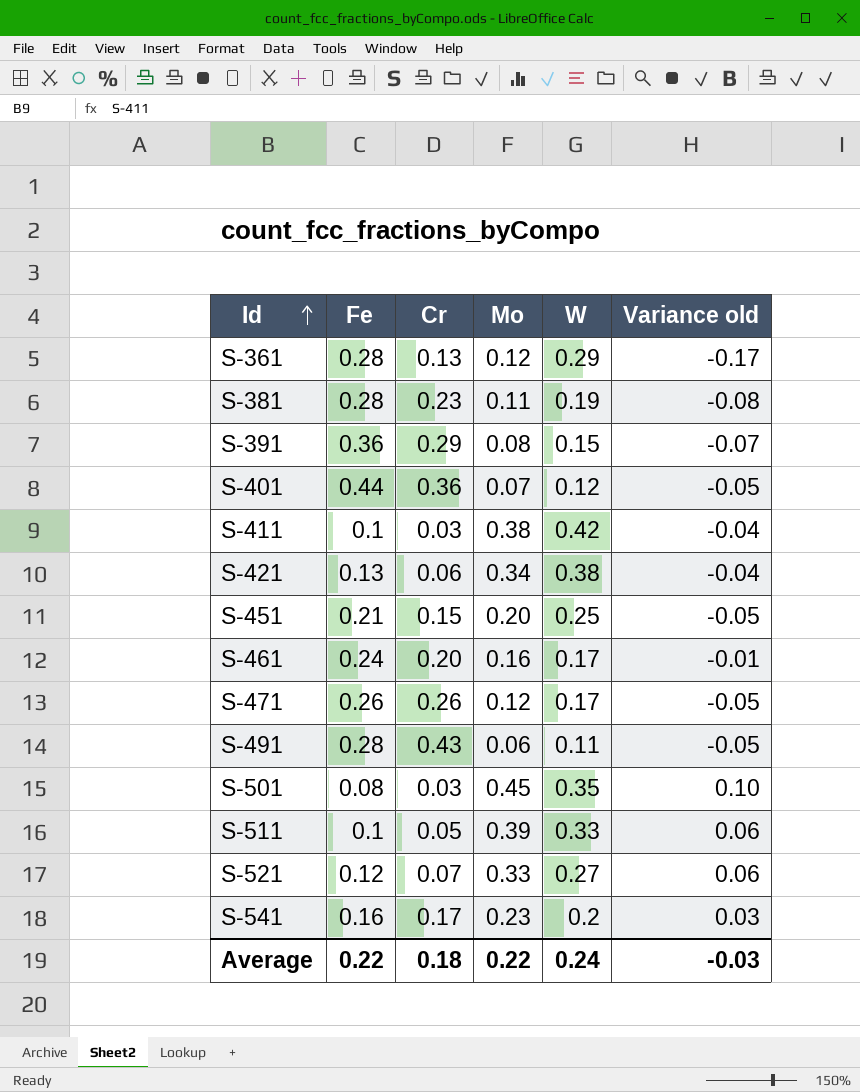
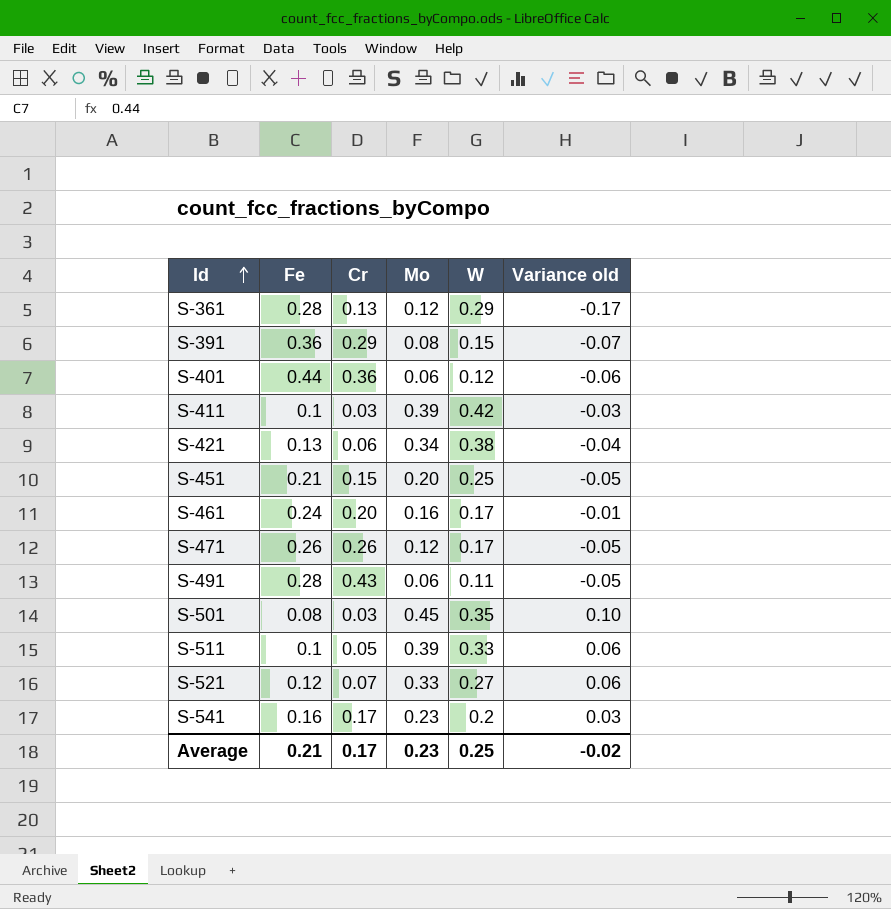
row S-381: 0.28 | 0.23 | 0.11 | 0.19 | -0.08 -> none
S-401 | Mo: 0.07 -> 0.06
S-401 | Variance old: -0.05 -> -0.06
S-411 | Mo: 0.38 -> 0.39
S-411 | Variance old: -0.04 -> -0.03
Average | Fe: 0.22 -> 0.21
Average | Cr: 0.18 -> 0.17
Average | Mo: 0.22 -> 0.23
Average | W: 0.24 -> 0.25
Average | Variance old: -0.03 -> -0.02

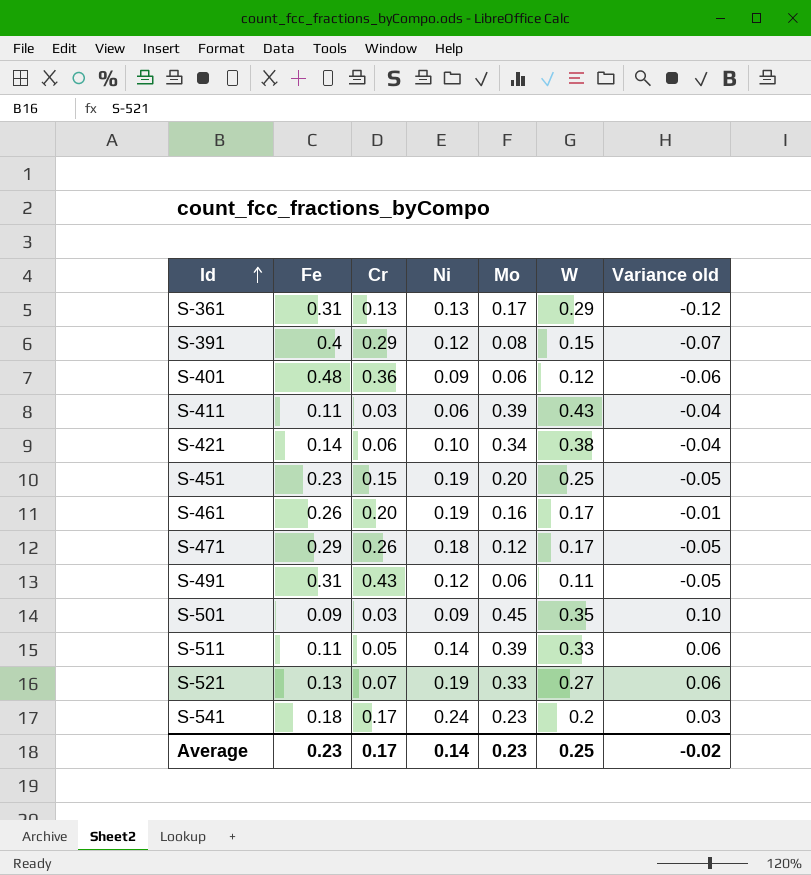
column Ni | position: none -> 4
S-361 | Fe: 0.28 -> 0.31
S-361 | Mo: 0.12 -> 0.17
S-361 | Variance old: -0.17 -> -0.12
S-391 | Fe: 0.36 -> 0.4
S-401 | Fe: 0.44 -> 0.48
S-411 | Fe: 0.1 -> 0.11
S-411 | W: 0.42 -> 0.43
S-411 | Variance old: -0.03 -> -0.04
S-421 | Fe: 0.13 -> 0.14
S-451 | Fe: 0.21 -> 0.23
S-461 | Fe: 0.24 -> 0.26
S-471 | Fe: 0.26 -> 0.29
S-491 | Fe: 0.28 -> 0.31
S-501 | Fe: 0.08 -> 0.09
S-511 | Fe: 0.1 -> 0.11
S-521 | Fe: 0.12 -> 0.13
S-541 | Fe: 0.16 -> 0.18
Average | Fe: 0.21 -> 0.23

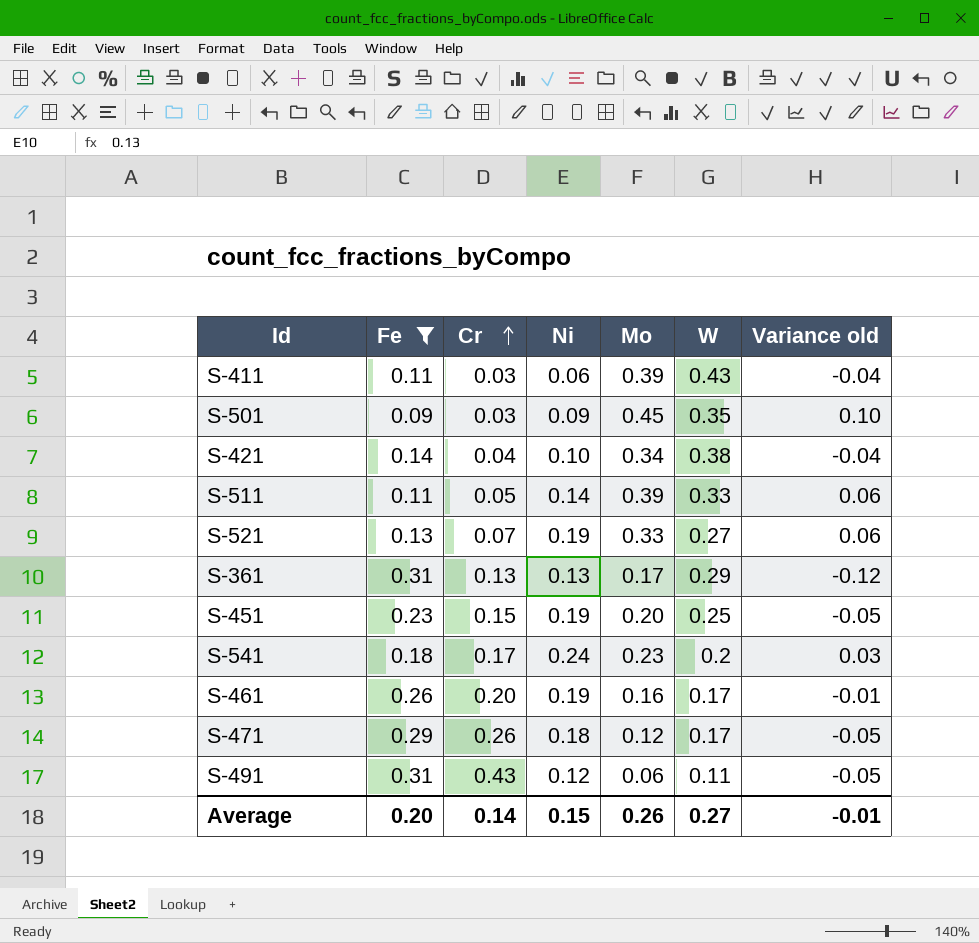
filter: none -> Fe <= 0.31
row order: Id ascending -> Cr ascending
S-421 | Cr: 0.06 -> 0.04
Average | Fe: 0.23 -> 0.20
Average | Cr: 0.17 -> 0.14
Average | Ni: 0.14 -> 0.15
Average | Mo: 0.23 -> 0.26
Average | W: 0.25 -> 0.27
Average | Variance old: -0.02 -> -0.01

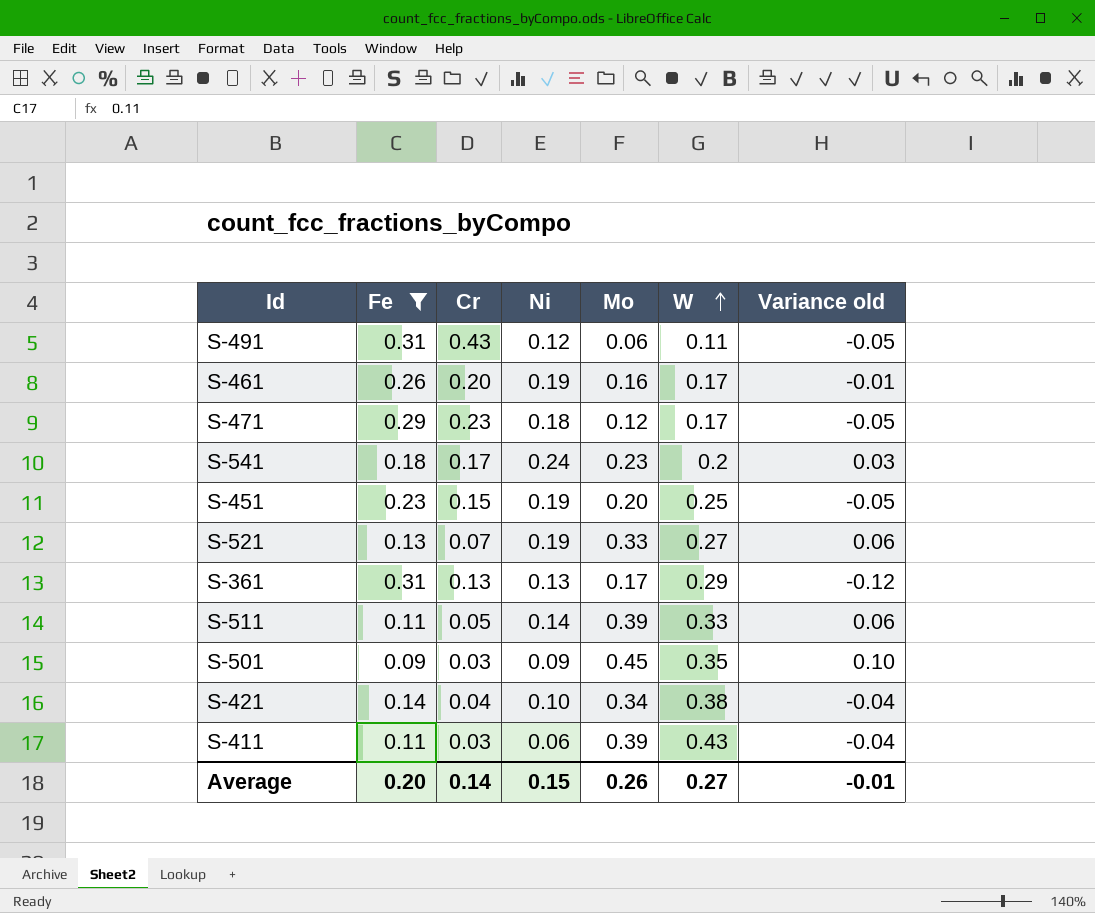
row order: Cr ascending -> W ascending
S-471 | Cr: 0.26 -> 0.23

